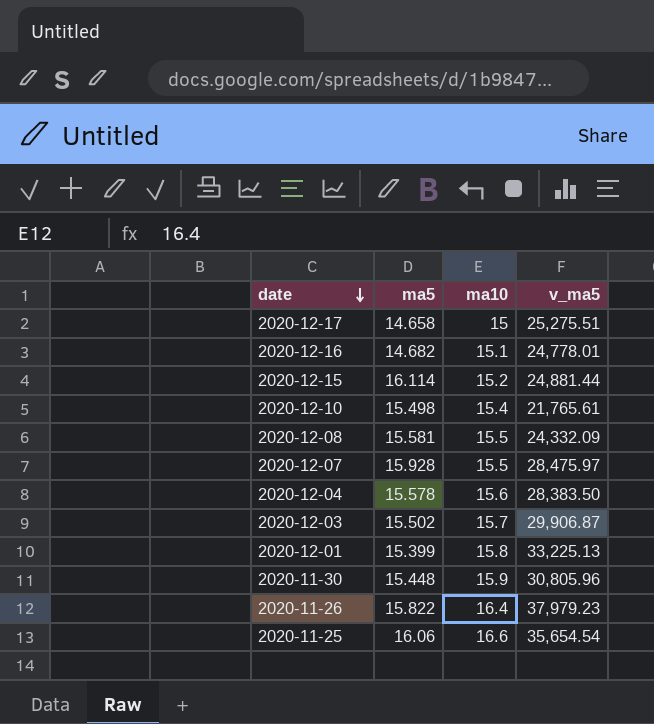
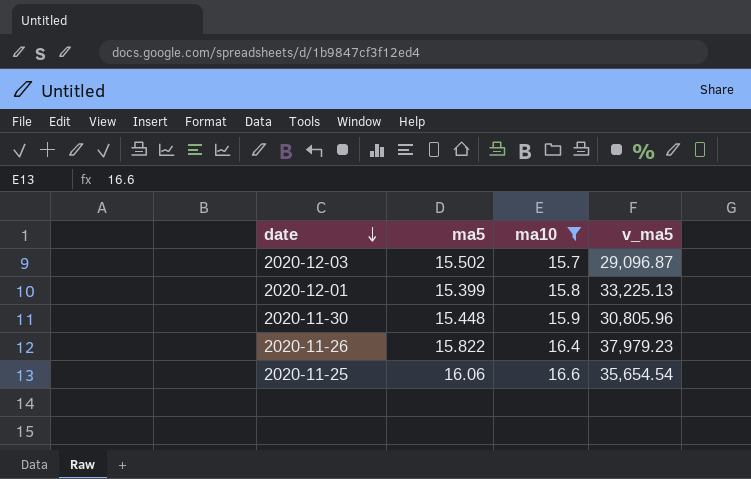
filter: none -> ma10 >= 15.7
2020-12-03 | v_ma5: 29,906.87 -> 29,096.87

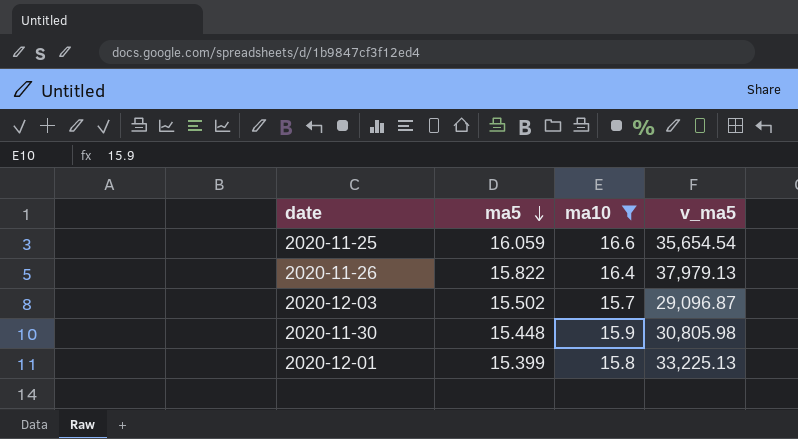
row order: date descending -> ma5 descending
2020-11-25 | ma5: 16.06 -> 16.059
2020-11-26 | v_ma5: 37,979.23 -> 37,979.13
2020-11-30 | v_ma5: 30,805.96 -> 30,805.98

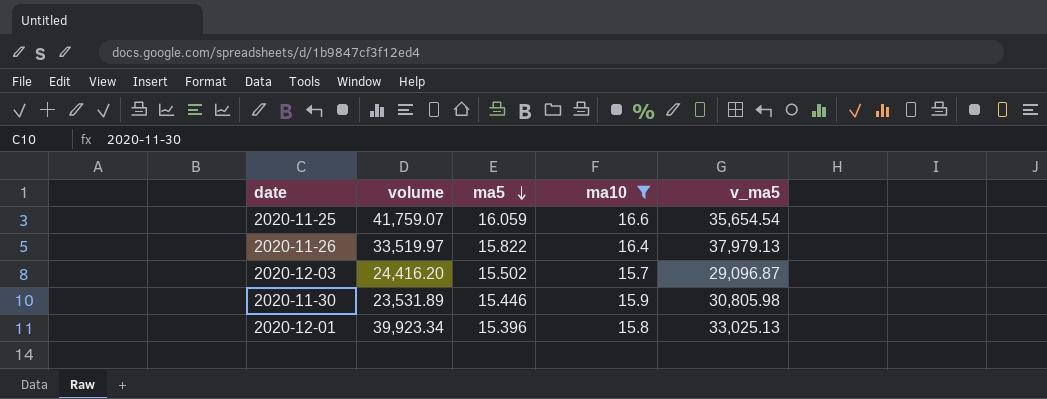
column volume | position: none -> 2
2020-11-30 | ma5: 15.448 -> 15.446
2020-12-01 | ma5: 15.399 -> 15.396
2020-12-01 | v_ma5: 33,225.13 -> 33,025.13

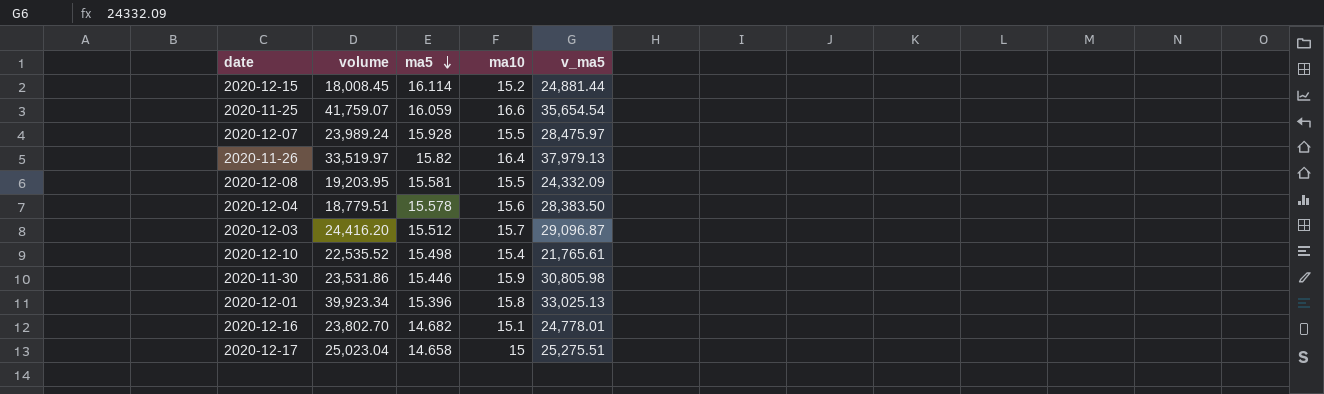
filter: ma10 >= 15.7 -> none
2020-11-26 | ma5: 15.822 -> 15.82
2020-12-03 | ma5: 15.502 -> 15.512
2020-11-30 | volume: 23,531.89 -> 23,531.86

